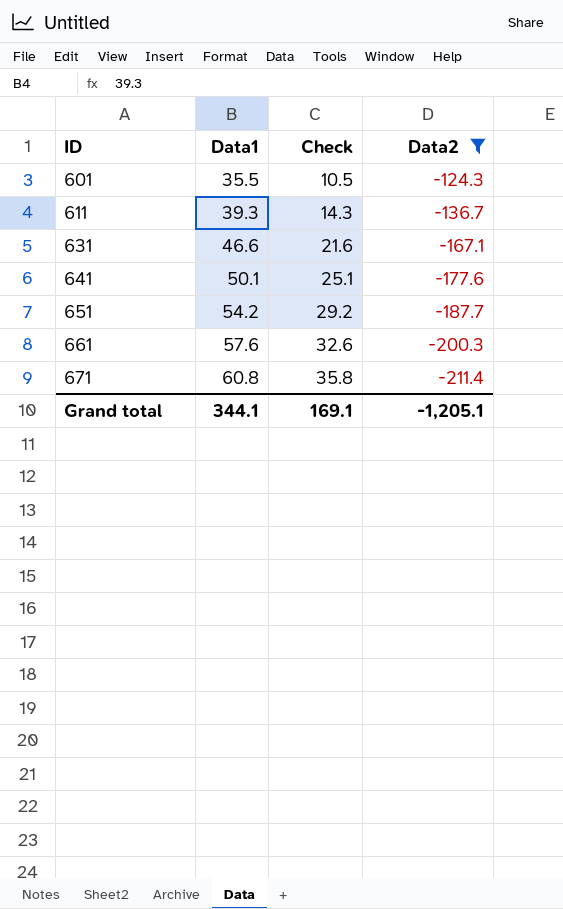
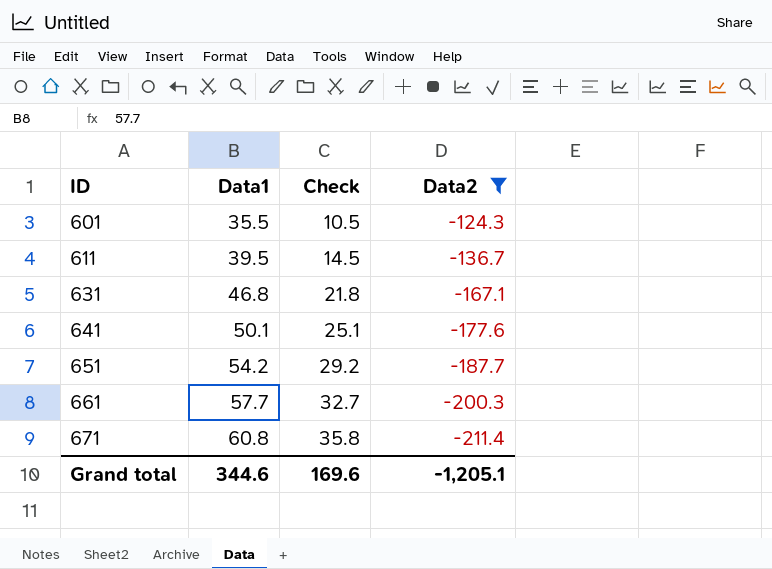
611 | Data1: 39.3 -> 39.5
611 | Check: 14.3 -> 14.5
631 | Data1: 46.6 -> 46.8
631 | Check: 21.6 -> 21.8
661 | Data1: 57.6 -> 57.7
661 | Check: 32.6 -> 32.7
Grand total | Data1: 344.1 -> 344.6
Grand total | Check: 169.1 -> 169.6

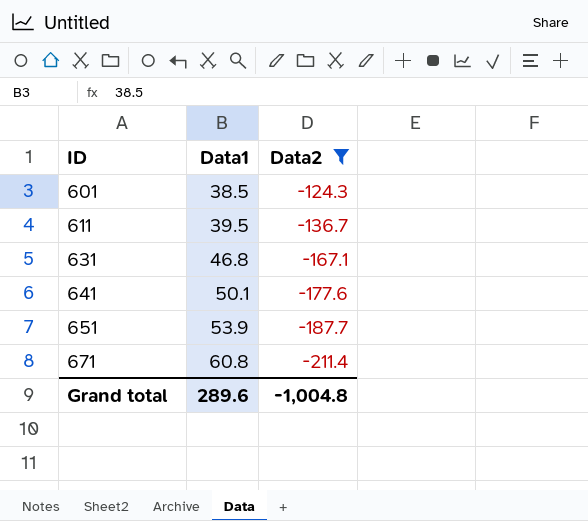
column Check | formula: [Data1] - 25 -> none
row 661: 57.7 | 32.7 | -200.3 -> none
601 | Data1: 35.5 -> 38.5
651 | Data1: 54.2 -> 53.9
Grand total | Data1: 344.6 -> 289.6
Grand total | Data2: -1,205.1 -> -1,004.8

